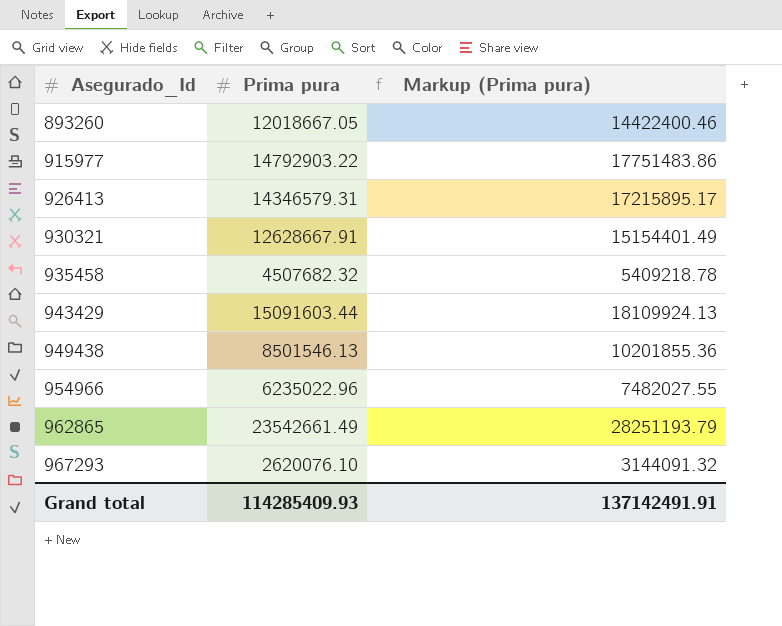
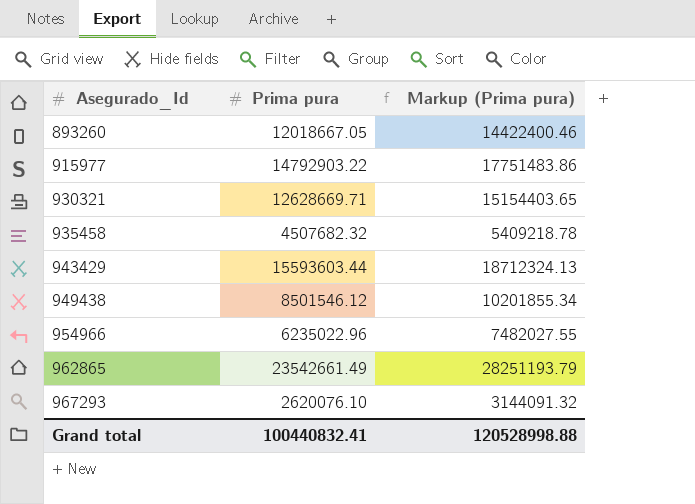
row 926413: 14346579.31 | 17215895.17 -> none
930321 | Prima pura: 12628667.91 -> 12628669.71
930321 | Markup (Prima pura): 15154401.49 -> 15154403.65
943429 | Prima pura: 15091603.44 -> 15593603.44
943429 | Markup (Prima pura): 18109924.13 -> 18712324.13
949438 | Prima pura: 8501546.13 -> 8501546.12
949438 | Markup (Prima pura): 10201855.36 -> 10201855.34
Grand total | Prima pura: 114285409.93 -> 100440832.41
Grand total | Markup (Prima pura): 137142491.91 -> 120528998.88

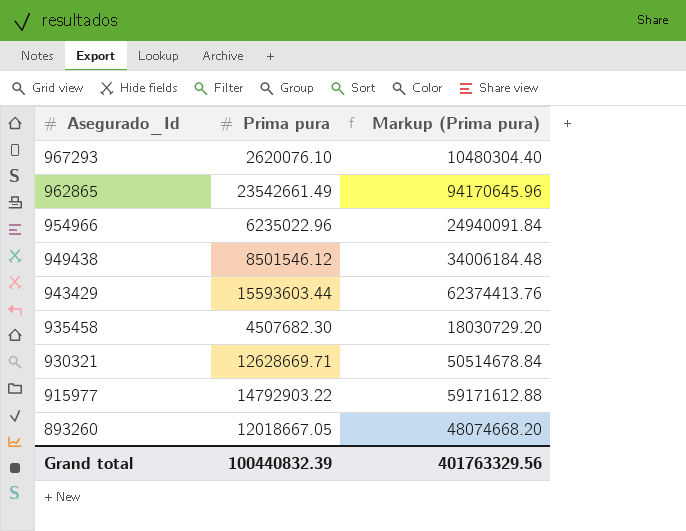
row order: Asegurado_Id ascending -> Asegurado_Id descending
column Markup (Prima pura) | formula: [Prima pura] * 1.2 -> [Prima pura] * 4
935458 | Prima pura: 4507682.32 -> 4507682.30
Grand total | Prima pura: 100440832.41 -> 100440832.39
Grand total | Markup (Prima pura): 120528998.88 -> 401763329.56

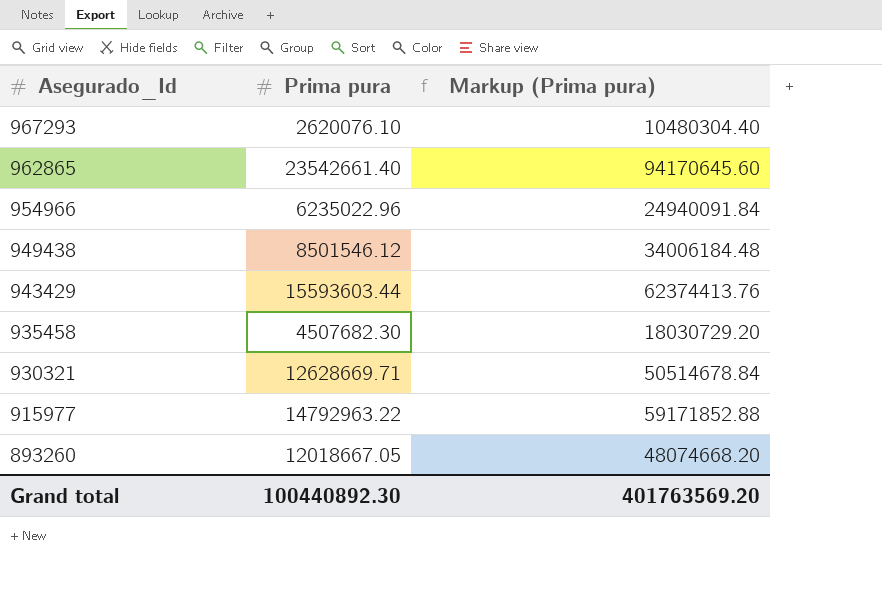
962865 | Prima pura: 23542661.49 -> 23542661.40
962865 | Markup (Prima pura): 94170645.96 -> 94170645.60
915977 | Prima pura: 14792903.22 -> 14792963.22
915977 | Markup (Prima pura): 59171612.88 -> 59171852.88
Grand total | Prima pura: 100440832.39 -> 100440892.30
Grand total | Markup (Prima pura): 401763329.56 -> 401763569.20

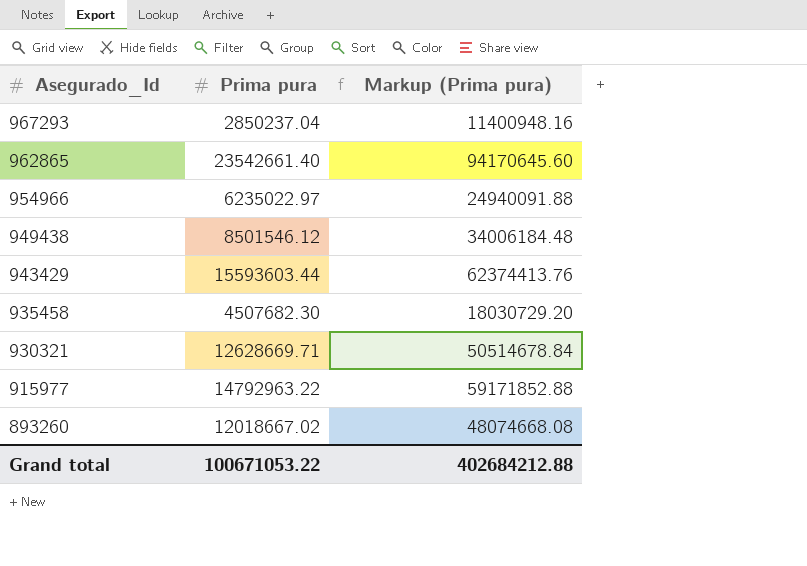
967293 | Prima pura: 2620076.10 -> 2850237.04
967293 | Markup (Prima pura): 10480304.40 -> 11400948.16
954966 | Prima pura: 6235022.96 -> 6235022.97
954966 | Markup (Prima pura): 24940091.84 -> 24940091.88
893260 | Prima pura: 12018667.05 -> 12018667.02
893260 | Markup (Prima pura): 48074668.20 -> 48074668.08
Grand total | Prima pura: 100440892.30 -> 100671053.22
Grand total | Markup (Prima pura): 401763569.20 -> 402684212.88

